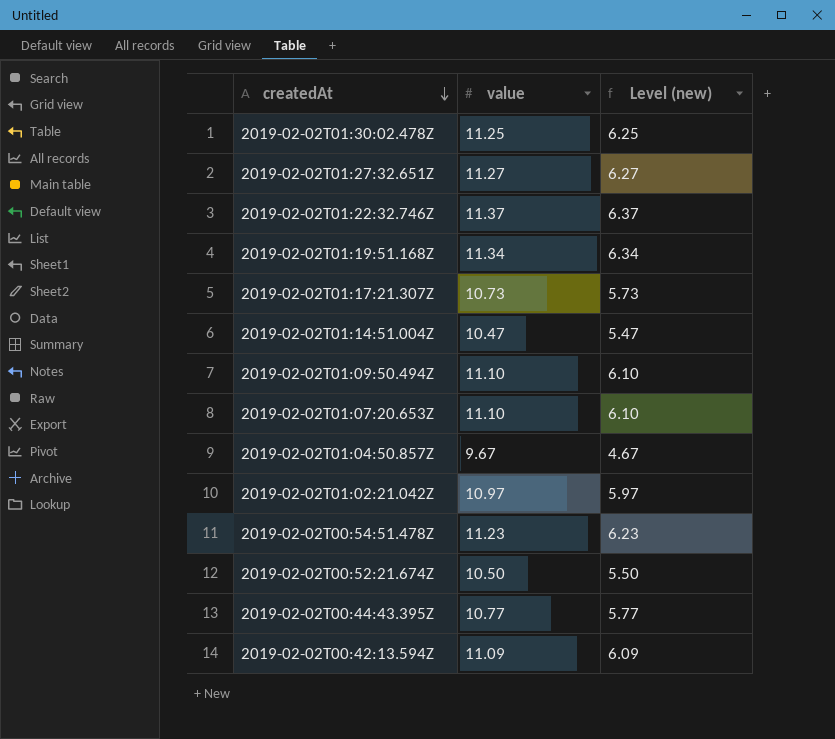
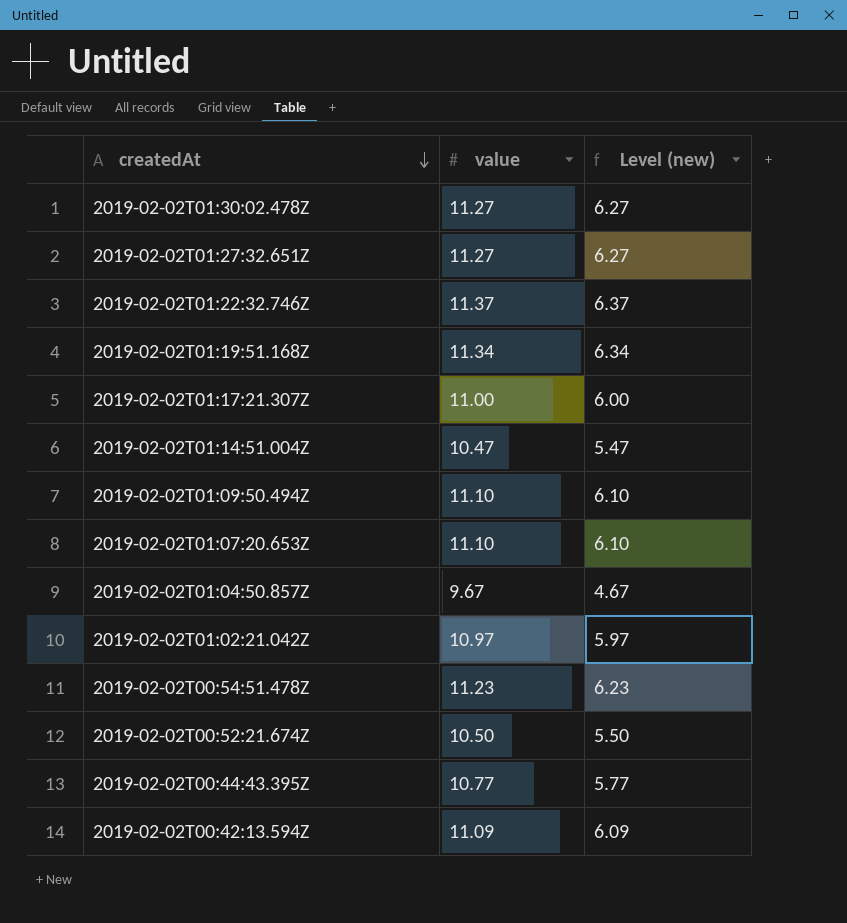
2019-02-02T01:30:02.478Z | value: 11.25 -> 11.27
2019-02-02T01:30:02.478Z | Level (new): 6.25 -> 6.27
2019-02-02T01:17:21.307Z | value: 10.73 -> 11.00
2019-02-02T01:17:21.307Z | Level (new): 5.73 -> 6.00

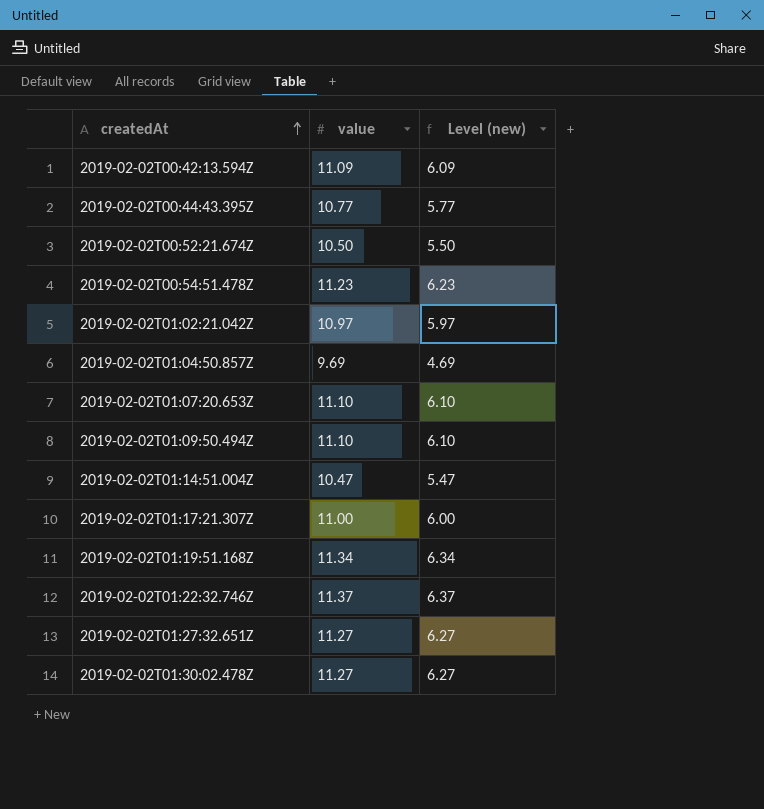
row order: createdAt descending -> createdAt ascending
2019-02-02T01:04:50.857Z | value: 9.67 -> 9.69
2019-02-02T01:04:50.857Z | Level (new): 4.67 -> 4.69

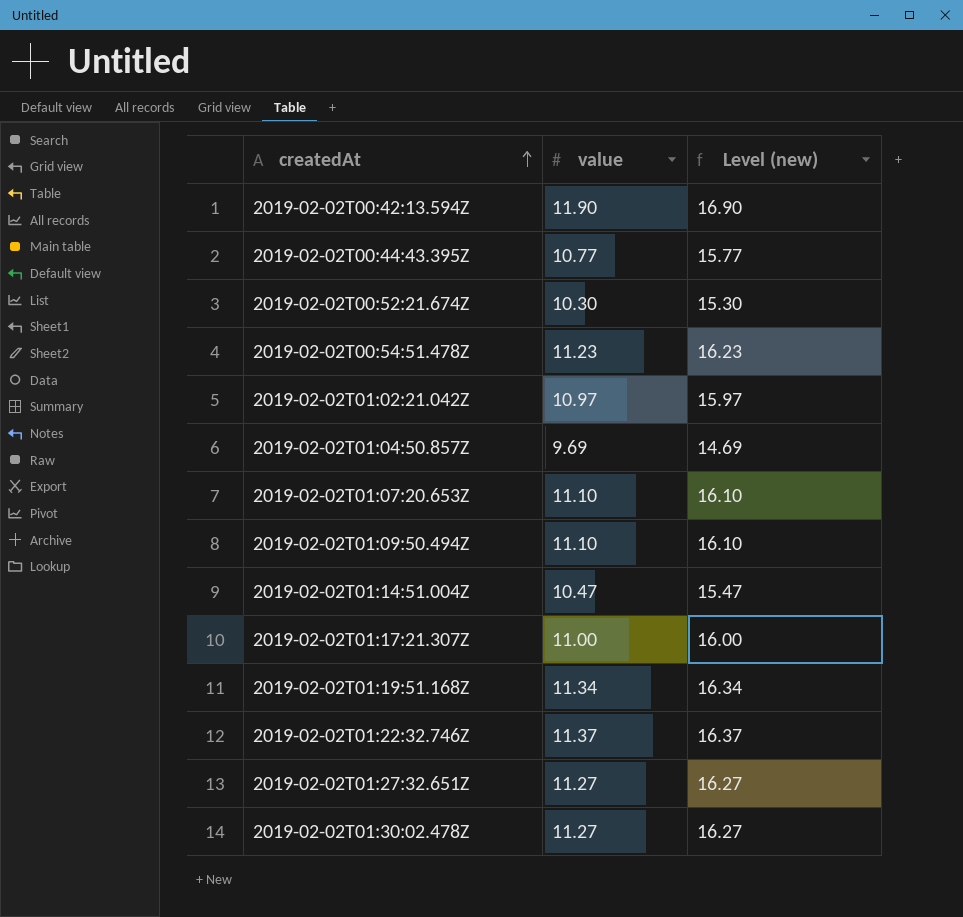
column Level (new) | formula: [value] - 5 -> [value] + 5
2019-02-02T00:42:13.594Z | value: 11.09 -> 11.90
2019-02-02T00:52:21.674Z | value: 10.50 -> 10.30

